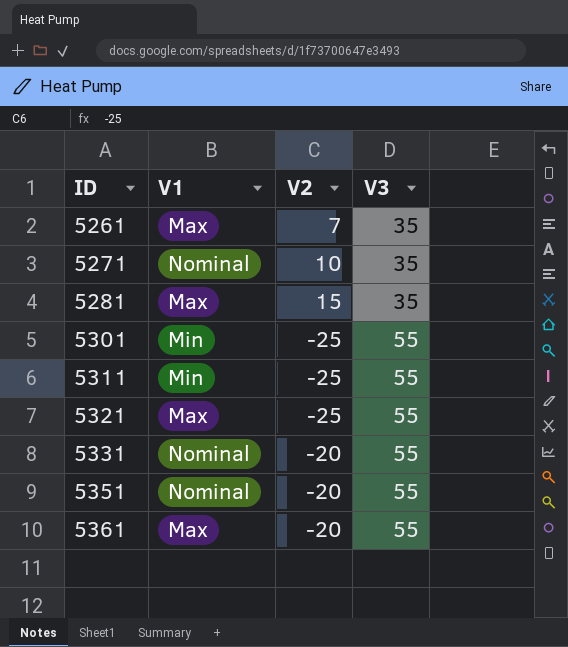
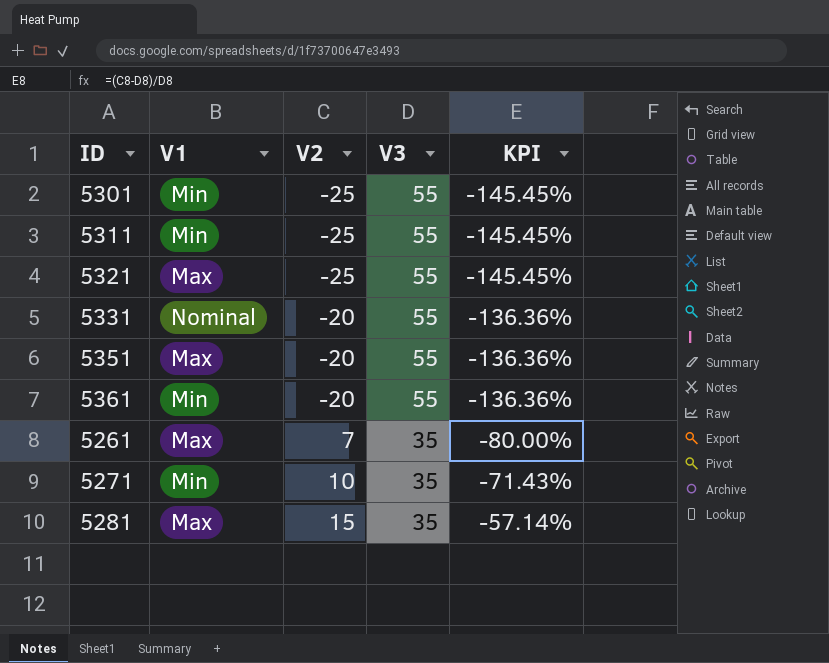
row order: ID ascending -> V2 ascending
column KPI | formula: none -> ([V2] - [V3]) / [V3]
5351 | V1: Nominal -> Max
5361 | V1: Max -> Min
5271 | V1: Nominal -> Min

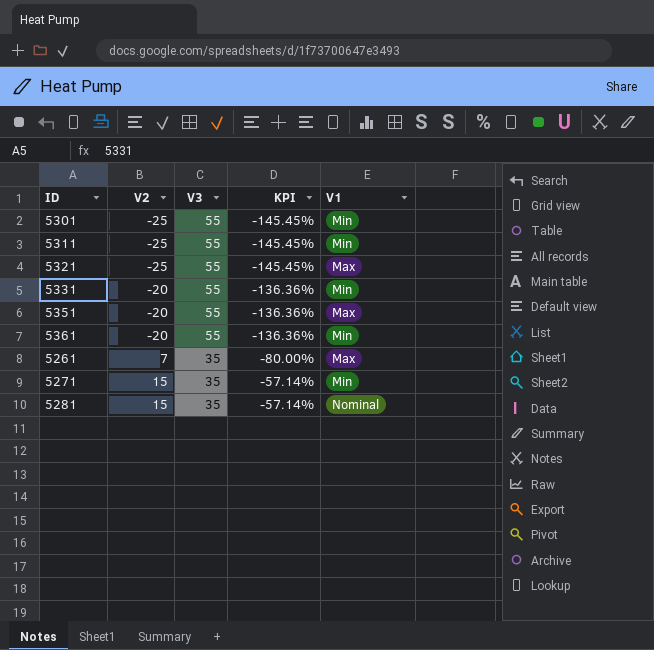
column V1 | position: 2 -> 5
5331 | V1: Nominal -> Min
5271 | V2: 10 -> 15
5271 | KPI: -71.43% -> -57.14%
5281 | V1: Max -> Nominal

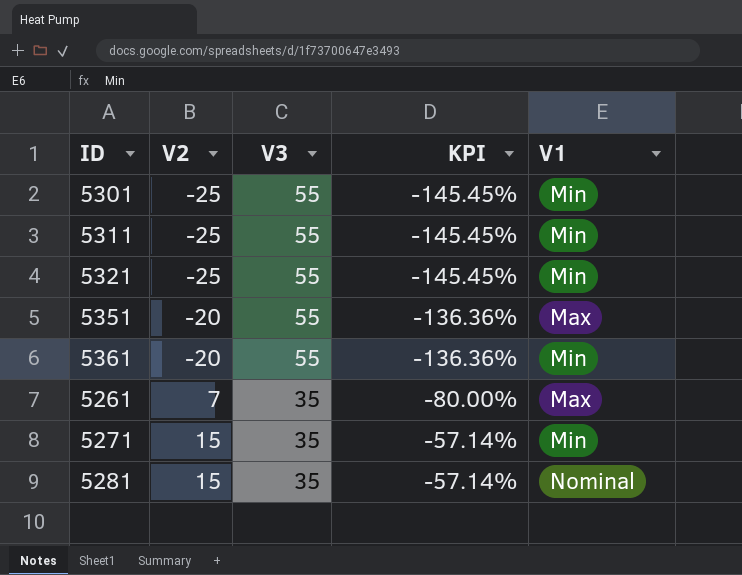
row 5331: -20 | 55 | -136.36% | Min -> none
5321 | V1: Max -> Min

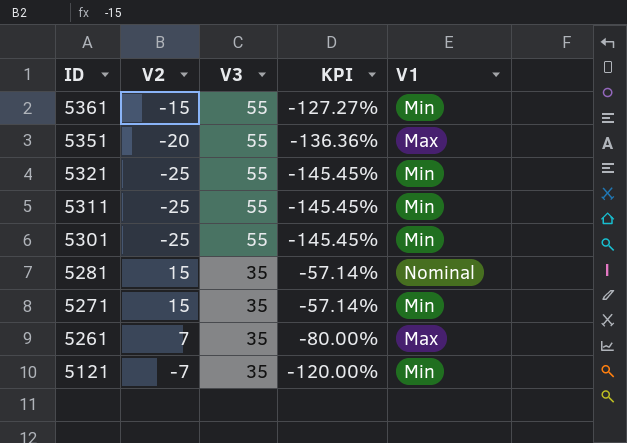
row order: V2 ascending -> ID descending
5361 | V2: -20 -> -15
5361 | KPI: -136.36% -> -127.27%
row 5121: none -> -7 | 35 | -120.00% | Min

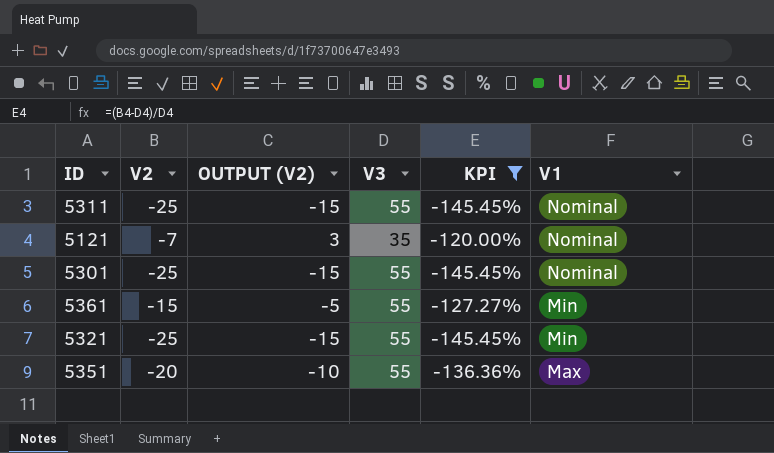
filter: none -> KPI <= -120.00%
row order: ID descending -> V1 descending
column OUTPUT (V2) | formula: none -> [V2] + 10
5311 | V1: Min -> Nominal
5121 | V1: Min -> Nominal
5301 | V1: Min -> Nominal

